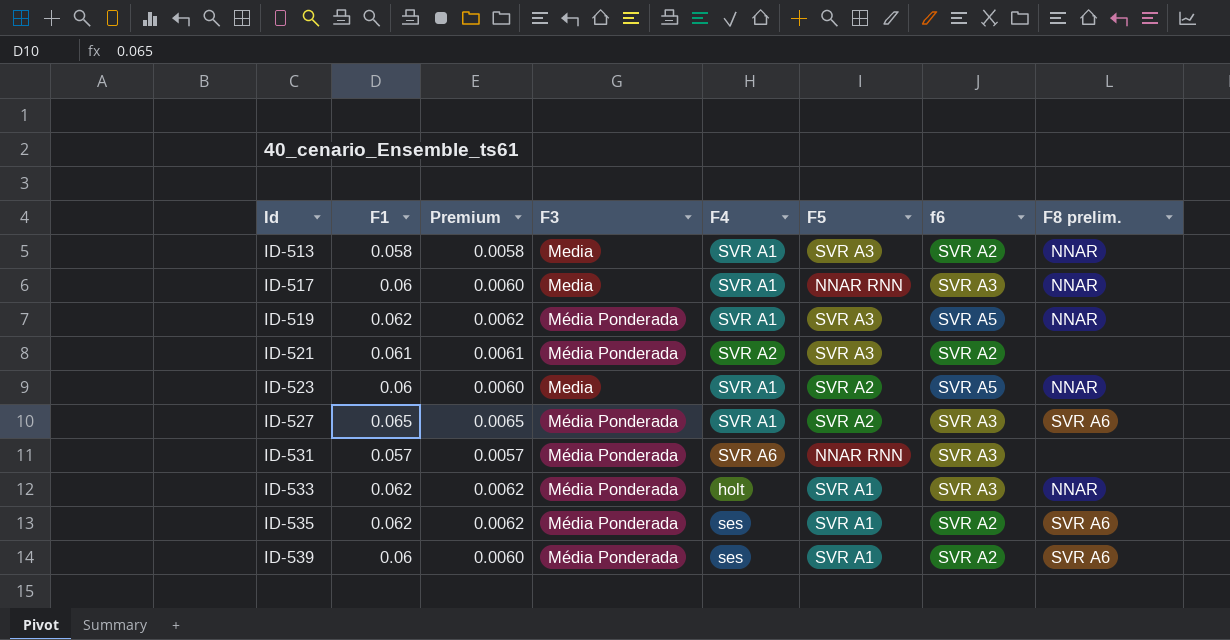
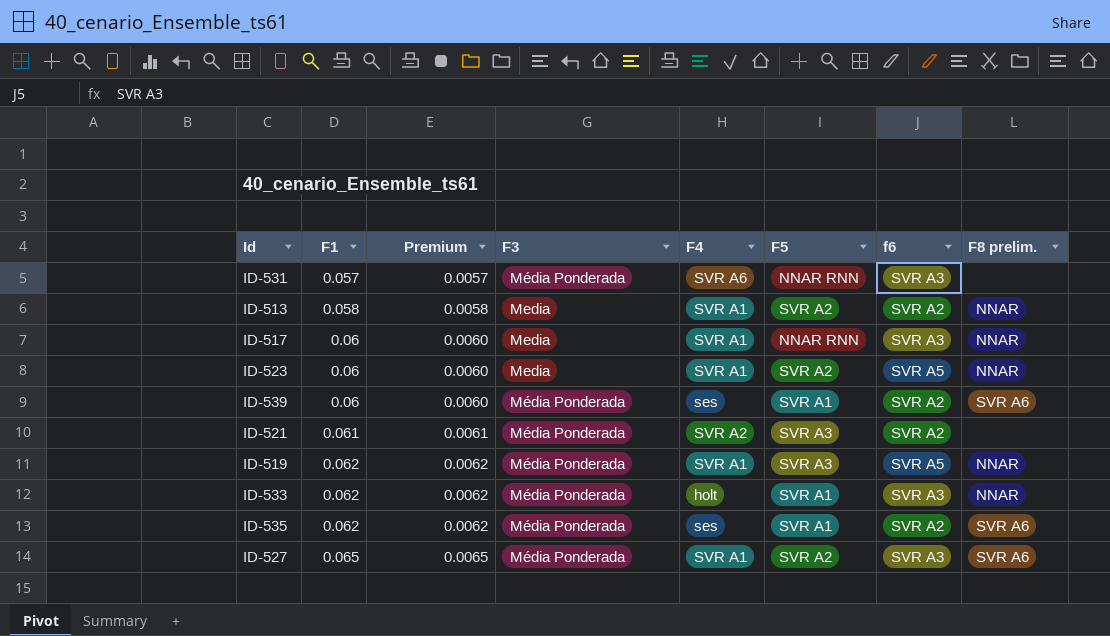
row order: Id ascending -> F1 ascending
ID-513 | F5: SVR A3 -> SVR A2

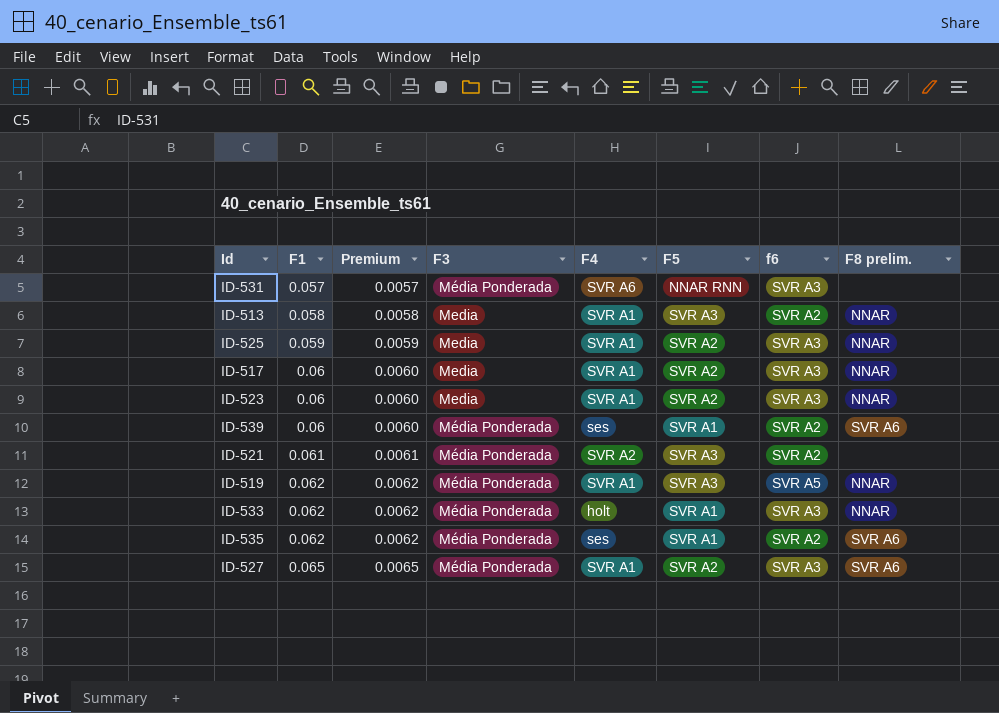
ID-513 | F5: SVR A2 -> SVR A3
row ID-525: none -> 0.059 | 0.0059 | Media | SVR A1 | SVR A2 | SVR A3 | NNAR
ID-517 | F5: NNAR RNN -> SVR A2
ID-523 | f6: SVR A5 -> SVR A3

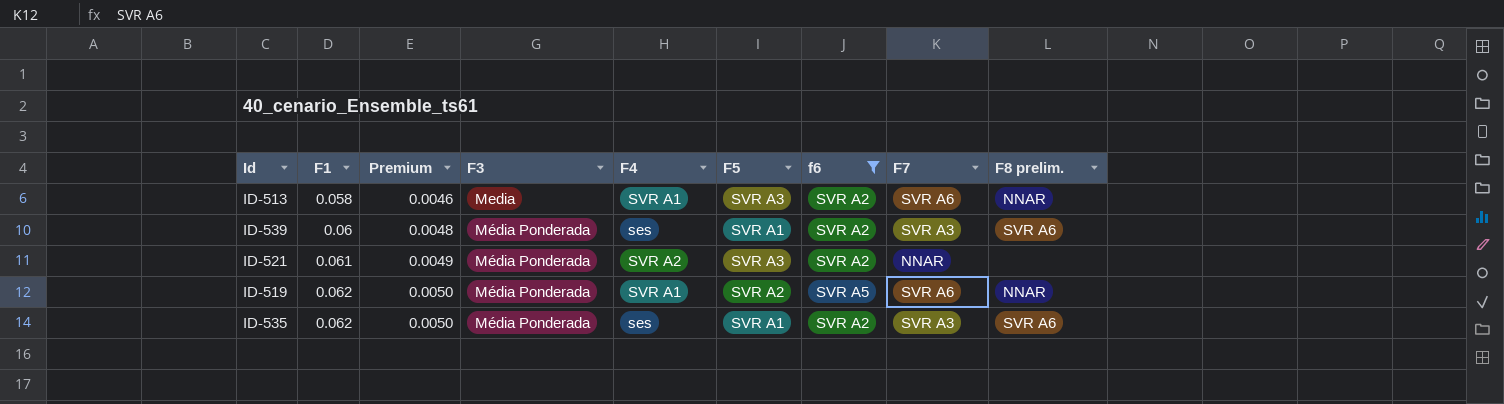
filter: none -> f6 != SVR A3
column Premium | formula: [F1] * 0.1 -> [F1] * 0.08
column F7 | position: none -> 8
ID-519 | F5: SVR A3 -> SVR A2

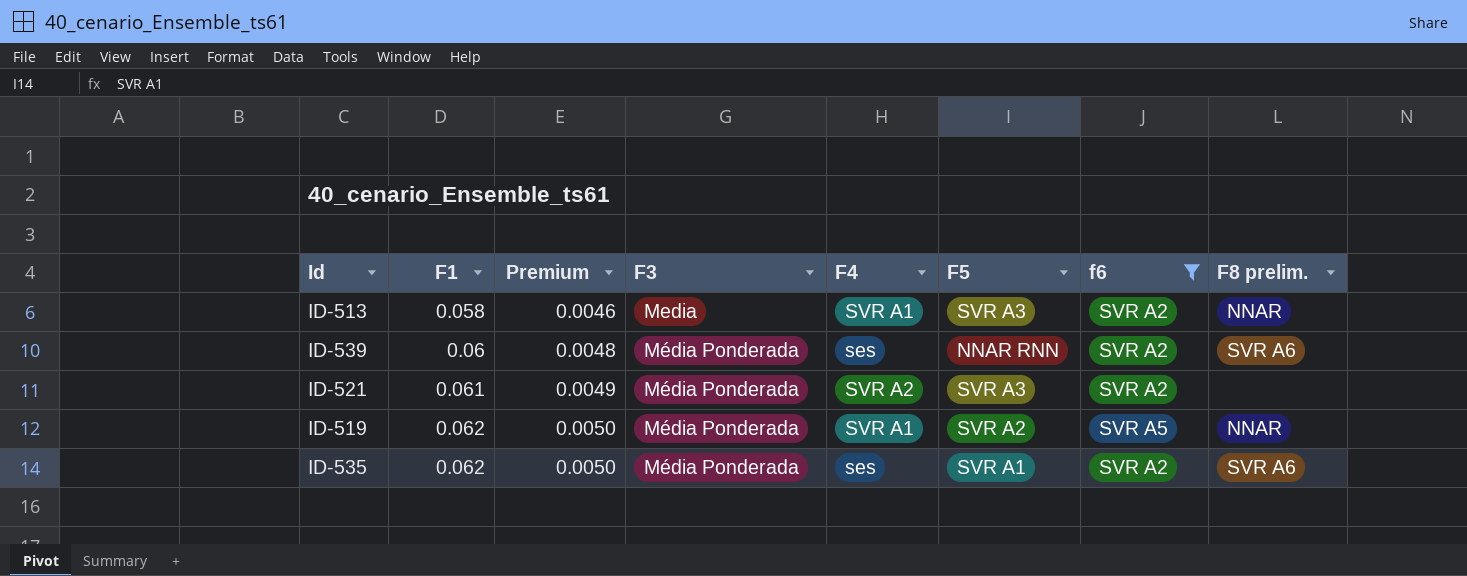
column F7 | position: 8 -> none
ID-539 | F5: SVR A1 -> NNAR RNN

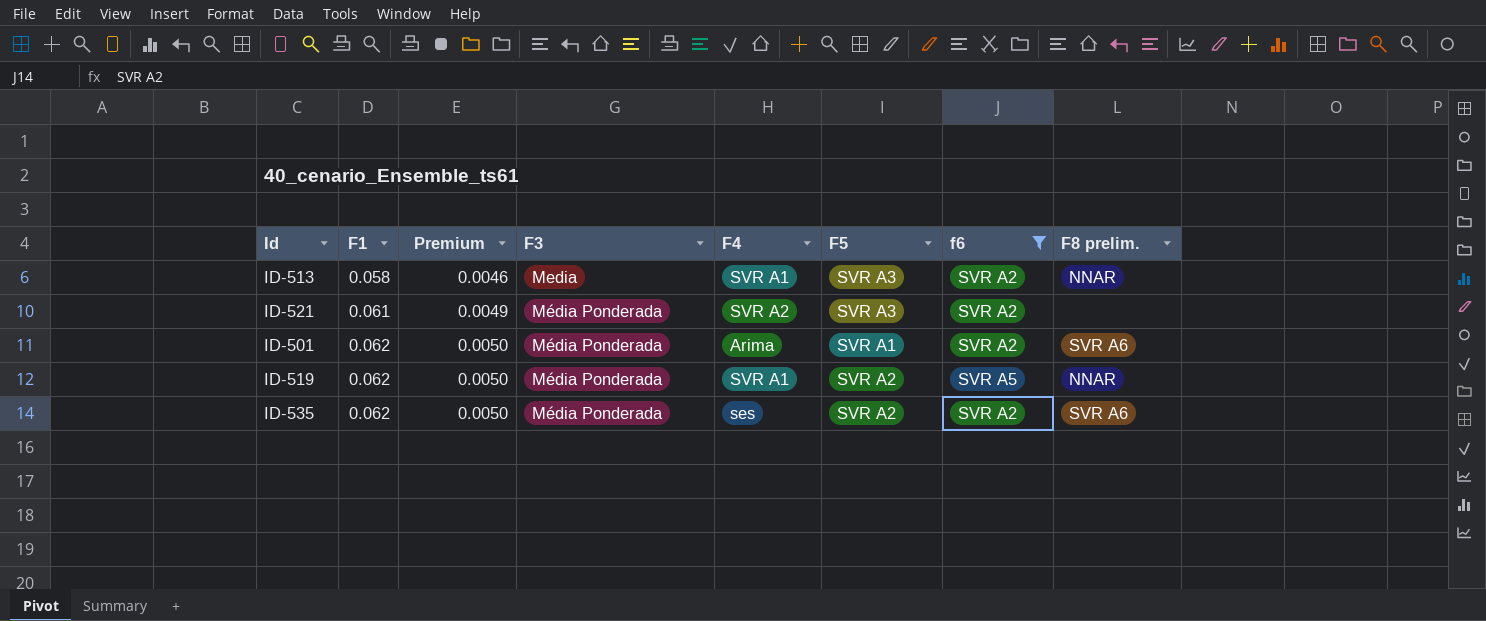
row ID-539: 0.06 | 0.0048 | Média Ponderada | ses | NNAR RNN | SVR A2 | SVR A6 -> none
row ID-501: none -> 0.062 | 0.0050 | Média Ponderada | Arima | SVR A1 | SVR A2 | SVR A6
ID-535 | F5: SVR A1 -> SVR A2

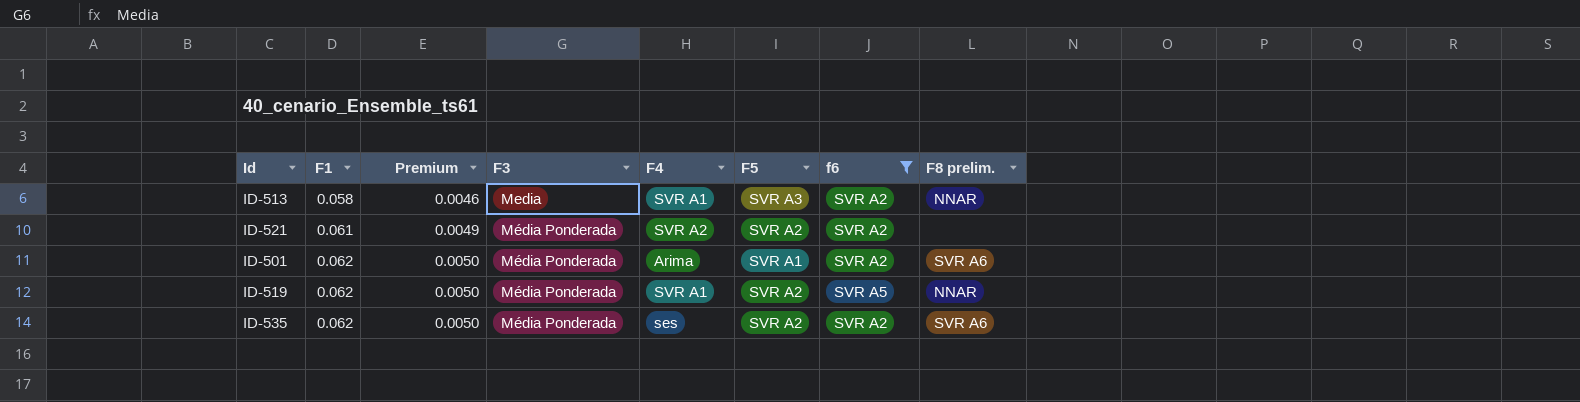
ID-521 | F5: SVR A3 -> SVR A2

